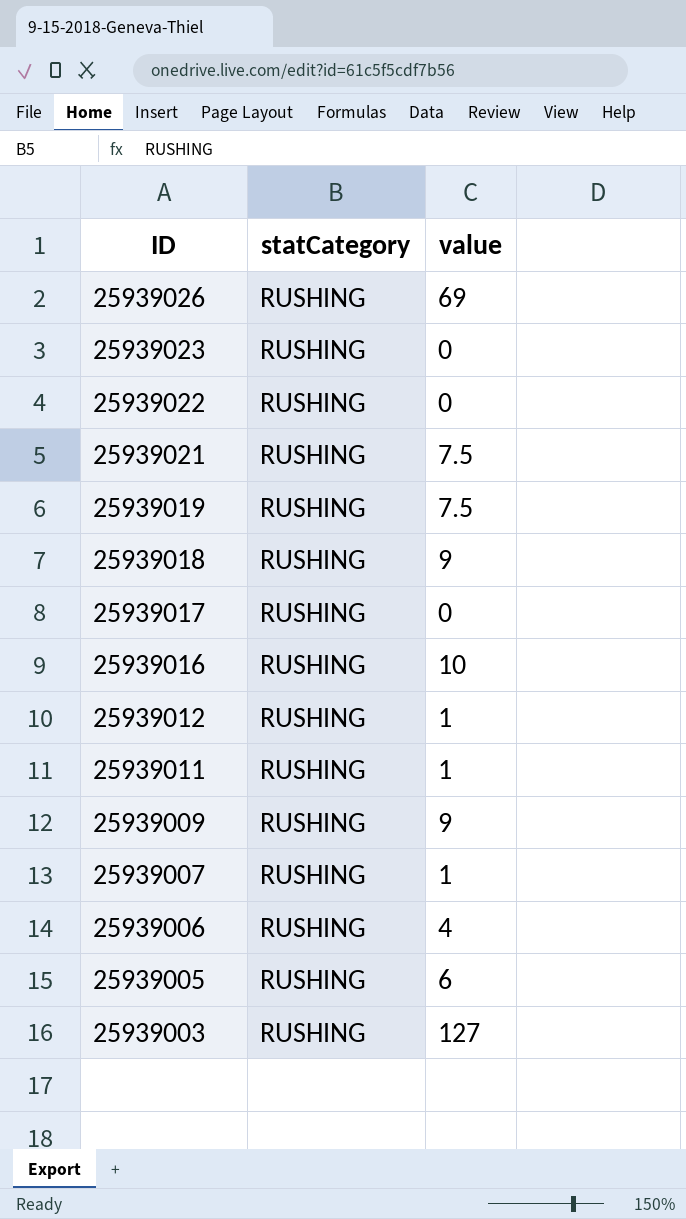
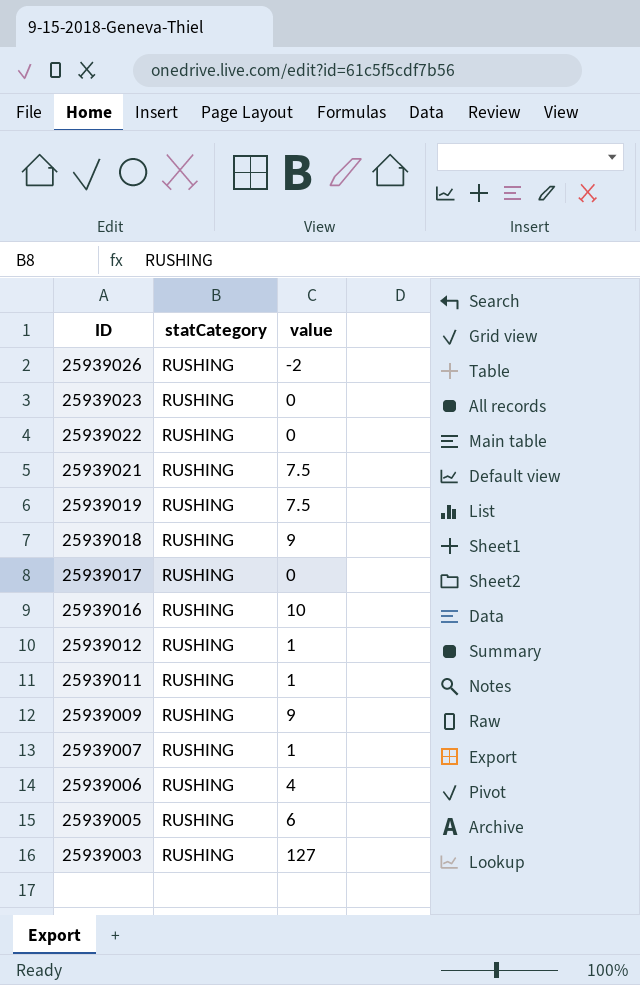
25939026 | value: 69 -> -2

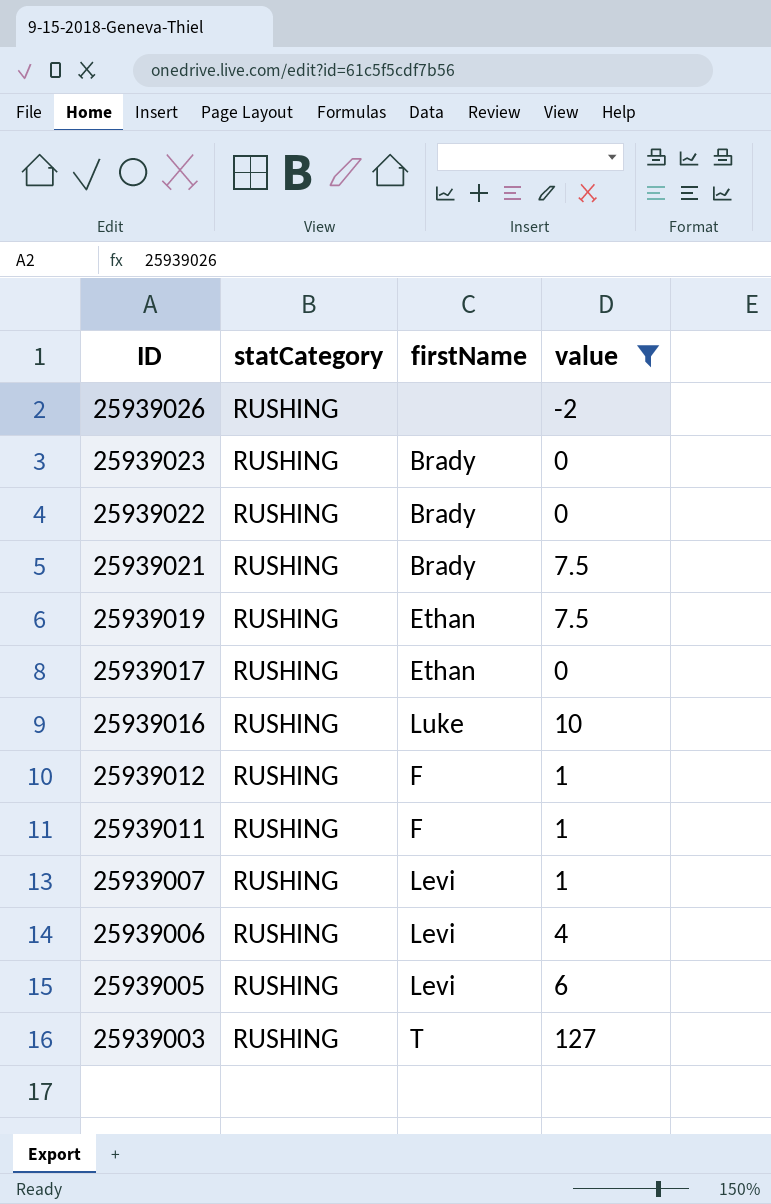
filter: none -> value != 9
column firstName | position: none -> 3

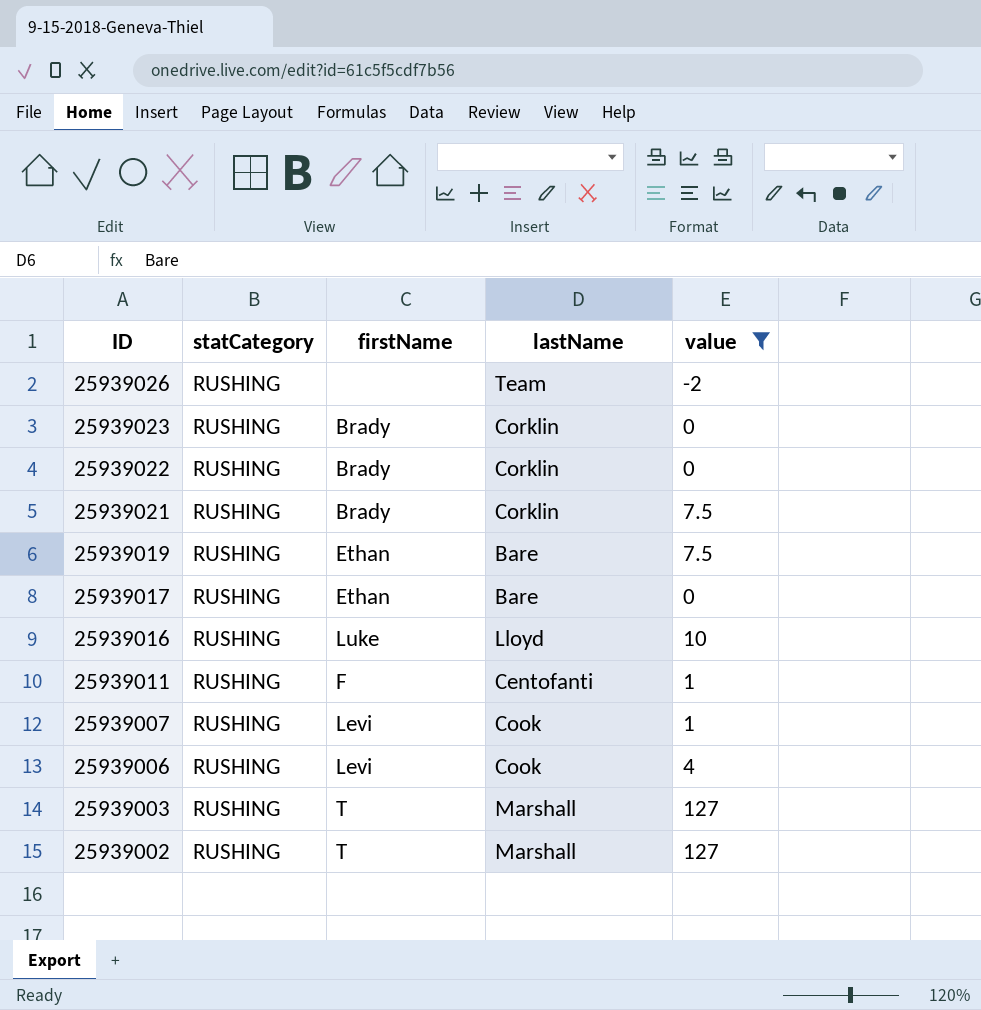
column lastName | position: none -> 4
row 25939012: RUSHING | F | 1 -> none
row 25939005: RUSHING | Levi | 6 -> none
row 25939002: none -> RUSHING | T | Marshall | 127

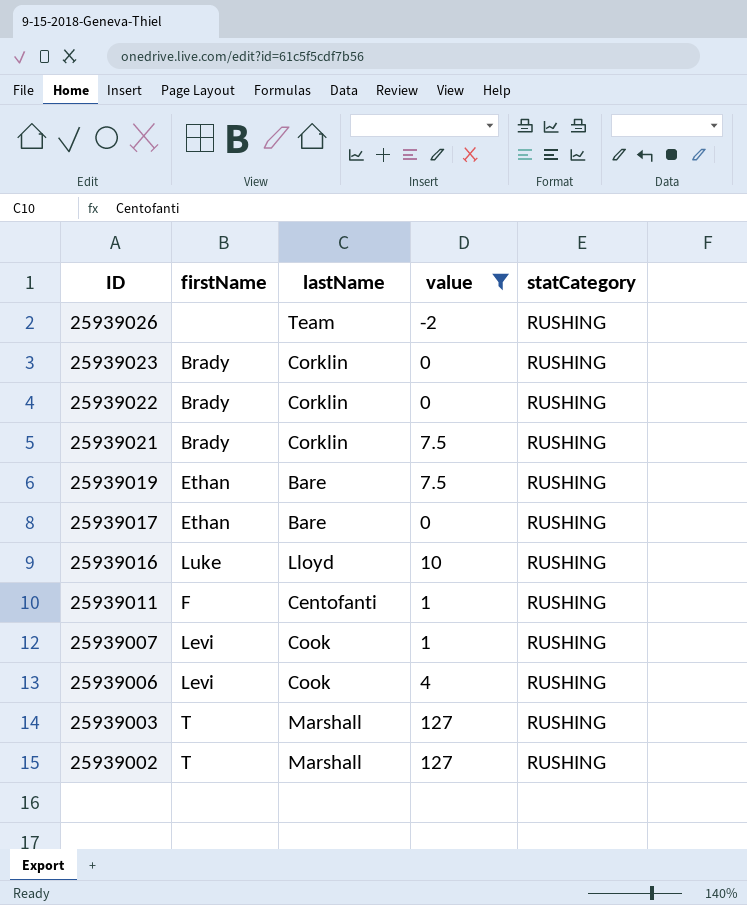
column statCategory | position: 2 -> 5

